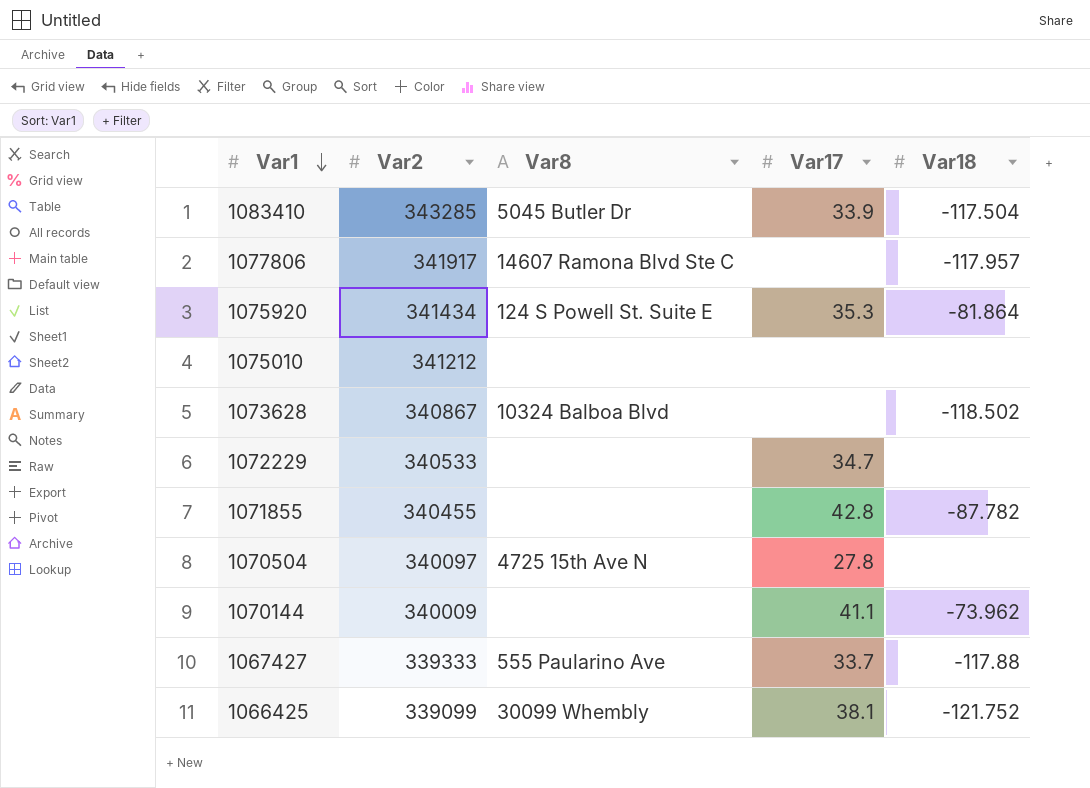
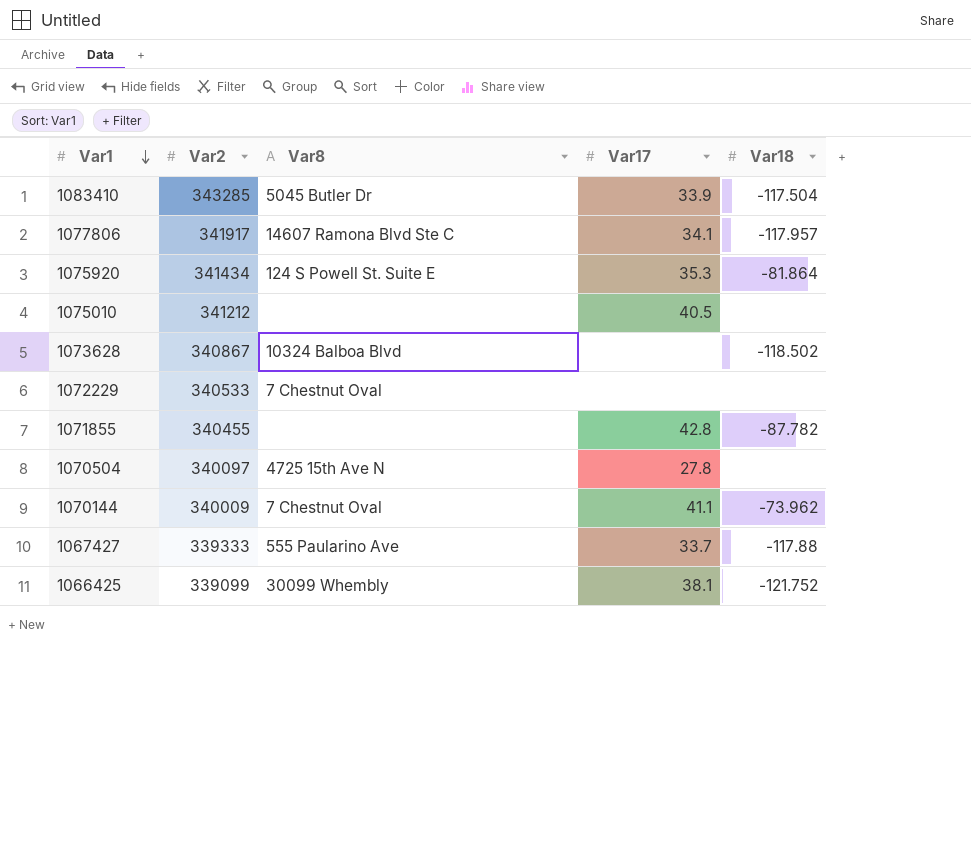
1077806 | Var17: none -> 34.1
1075010 | Var17: none -> 40.5
1072229 | Var8: none -> 7 Chestnut Oval
1072229 | Var17: 34.7 -> none
1070144 | Var8: none -> 7 Chestnut Oval

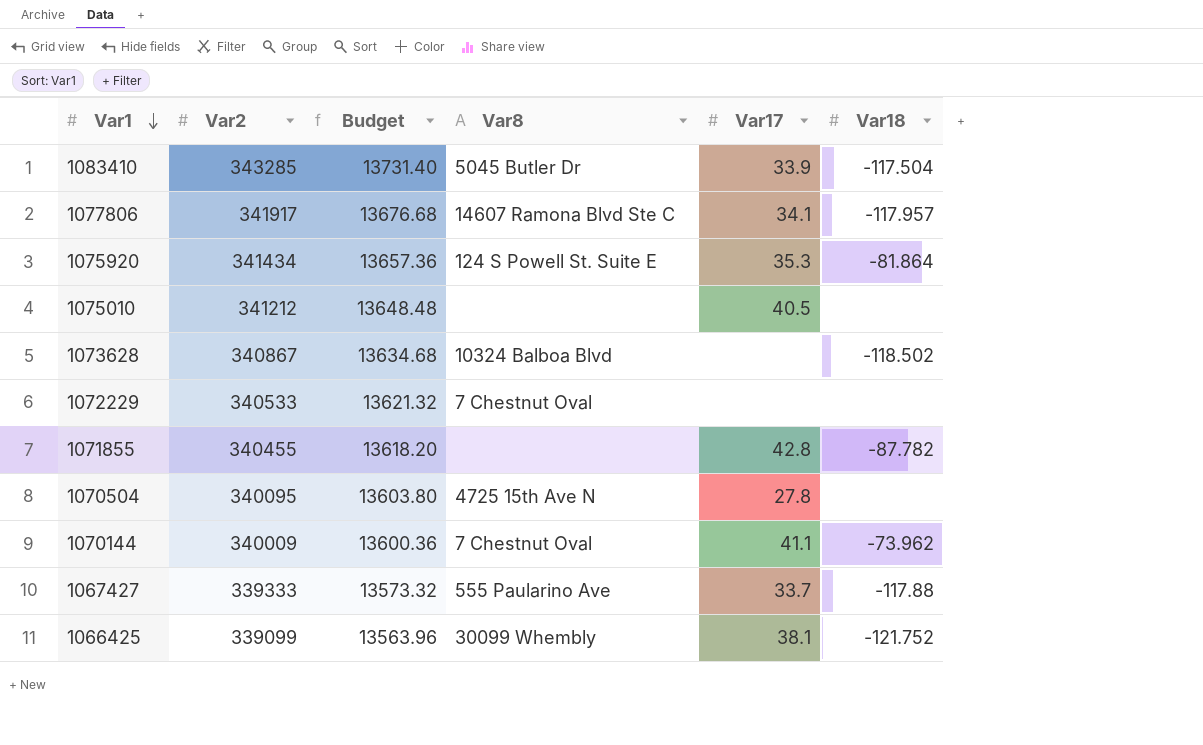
column Budget | formula: none -> [Var2] * 0.04
1070504 | Var2: 340097 -> 340095

